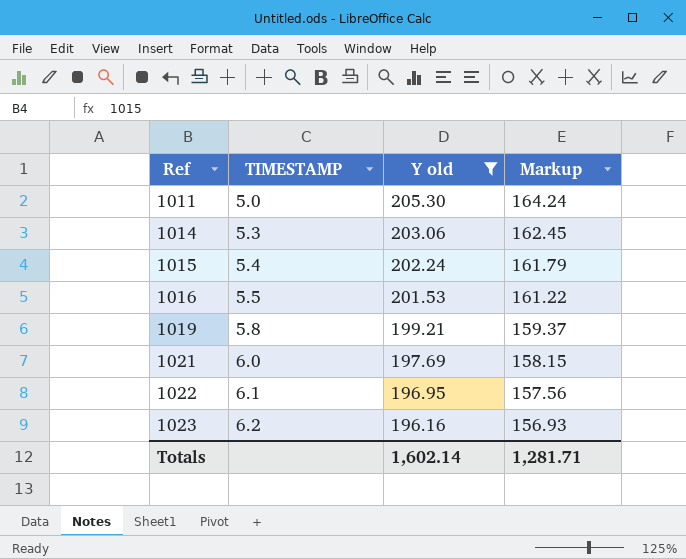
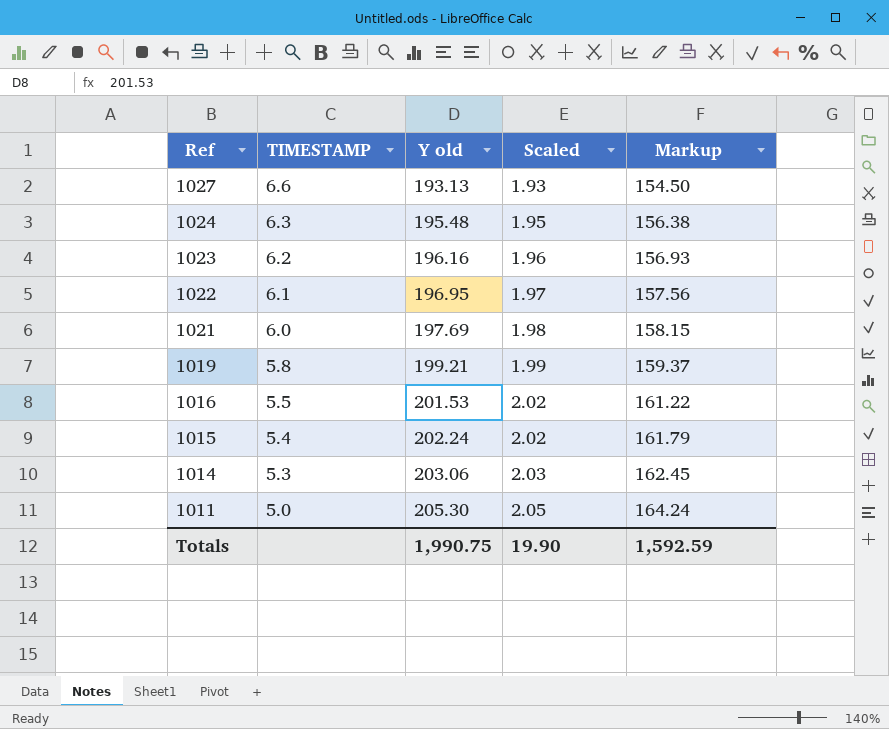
filter: Y old >= 196.16 -> none
row order: Ref ascending -> Ref descending
column Scaled | formula: none -> [Y old] * 0.01
Totals | Y old: 1,602.14 -> 1,990.75
Totals | Markup: 1,281.71 -> 1,592.59

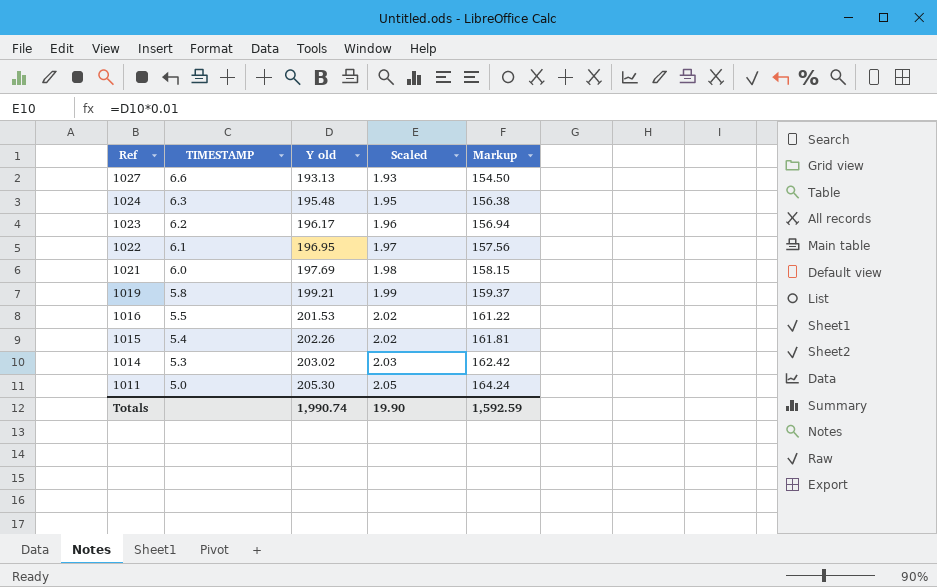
1023 | Y old: 196.16 -> 196.17
1023 | Markup: 156.93 -> 156.94
1015 | Y old: 202.24 -> 202.26
1015 | Markup: 161.79 -> 161.81
1014 | Y old: 203.06 -> 203.02
1014 | Markup: 162.45 -> 162.42
Totals | Y old: 1,990.75 -> 1,990.74

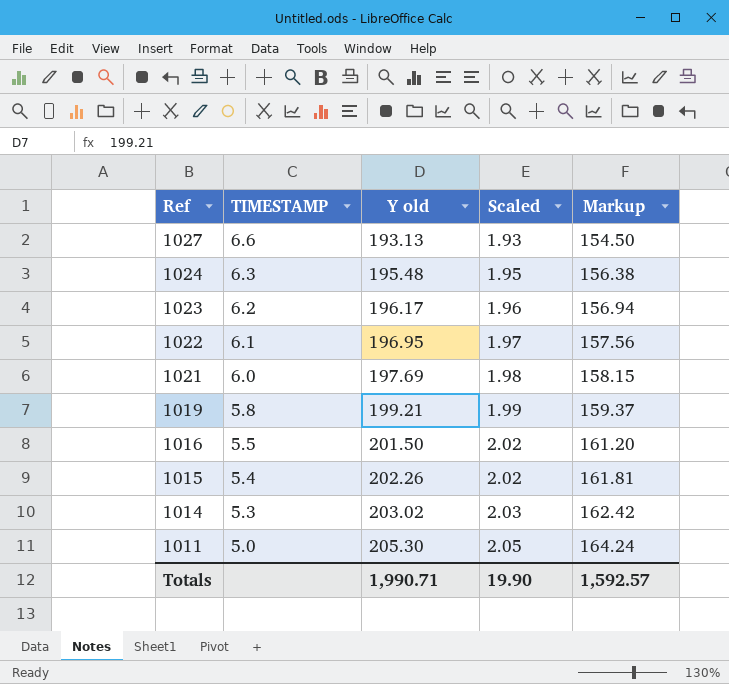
1016 | Y old: 201.53 -> 201.50
1016 | Markup: 161.22 -> 161.20
Totals | Y old: 1,990.74 -> 1,990.71
Totals | Markup: 1,592.59 -> 1,592.57

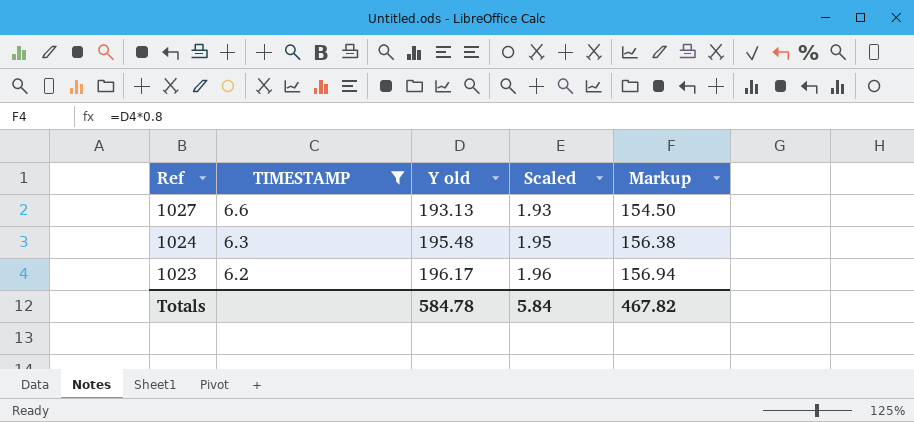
filter: none -> TIMESTAMP >= 6.2
Totals | Y old: 1,990.71 -> 584.78
Totals | Scaled: 19.90 -> 5.84
Totals | Markup: 1,592.57 -> 467.82

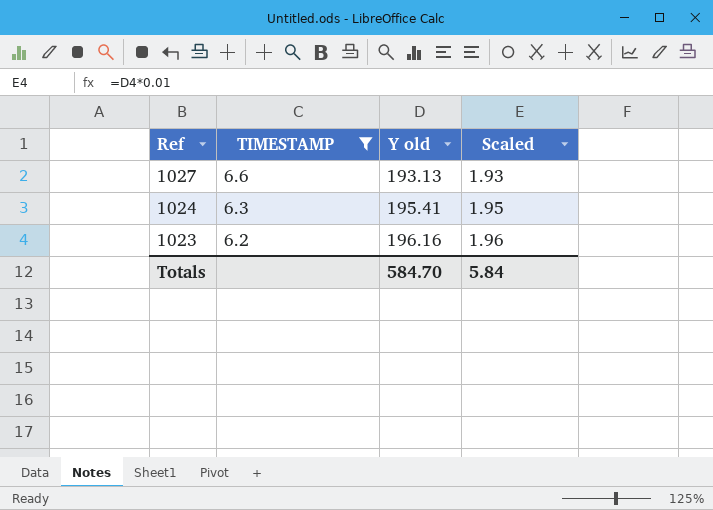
column Markup | formula: [Y old] * 0.8 -> none
1024 | Y old: 195.48 -> 195.41
1023 | Y old: 196.17 -> 196.16
Totals | Y old: 584.78 -> 584.70

